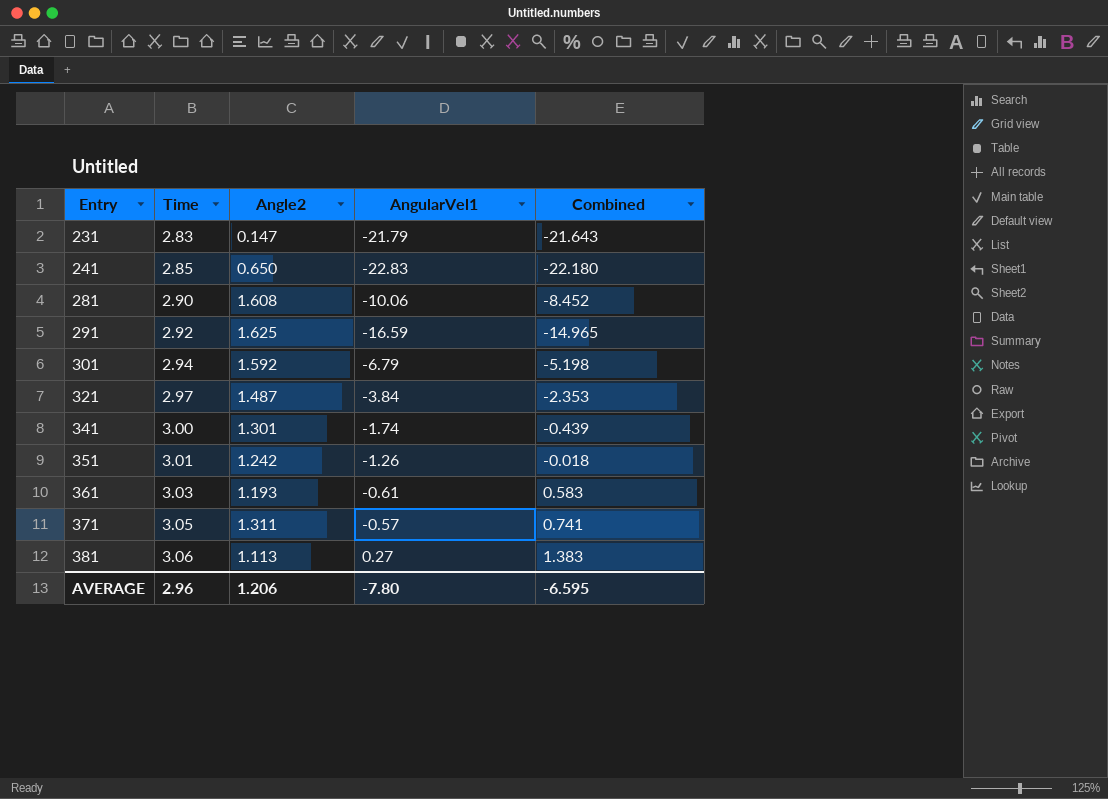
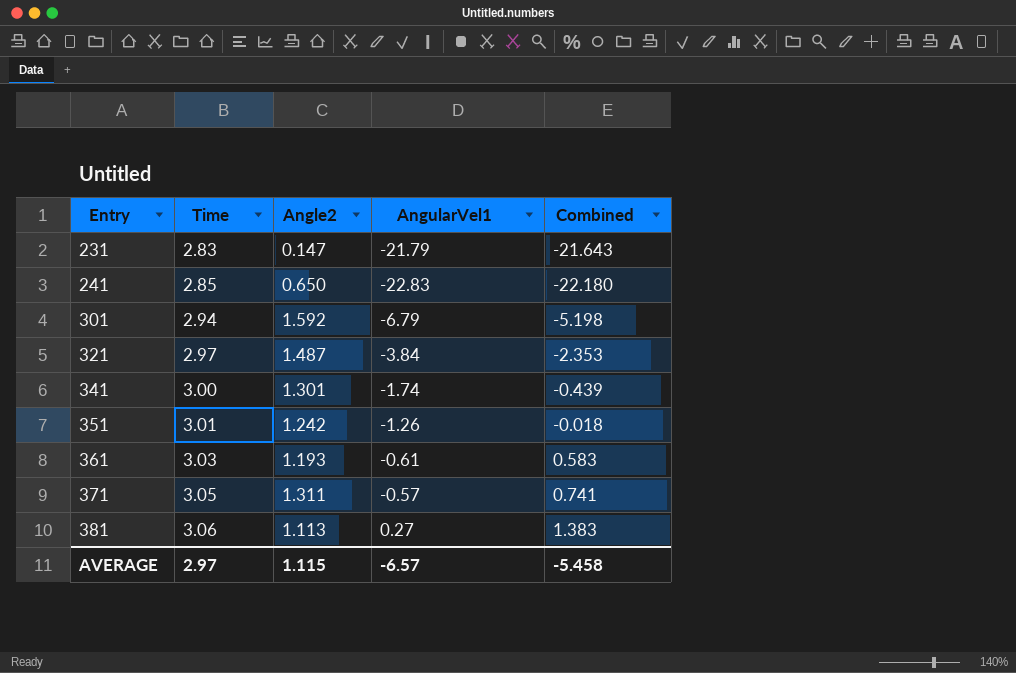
row 281: 2.90 | 1.608 | -10.06 | -8.452 -> none
row 291: 2.92 | 1.625 | -16.59 | -14.965 -> none
AVERAGE | Time: 2.96 -> 2.97
AVERAGE | Angle2: 1.206 -> 1.115
AVERAGE | AngularVel1: -7.80 -> -6.57
AVERAGE | Combined: -6.595 -> -5.458

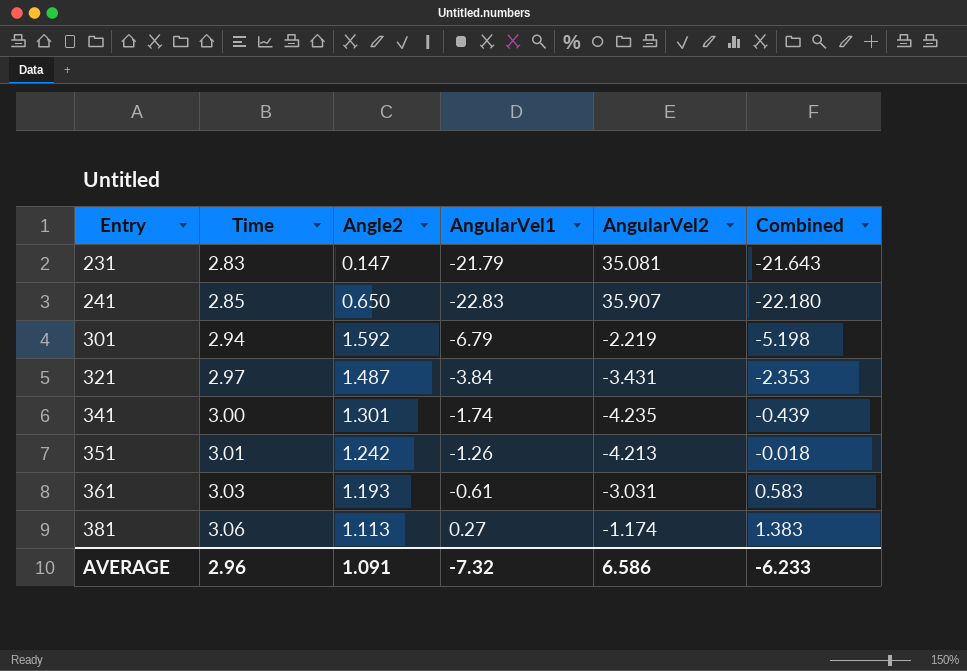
column AngularVel2 | position: none -> 5
row 371: 3.05 | 1.311 | -0.57 | 0.741 -> none
AVERAGE | Time: 2.97 -> 2.96
AVERAGE | Angle2: 1.115 -> 1.091
AVERAGE | AngularVel1: -6.57 -> -7.32
AVERAGE | Combined: -5.458 -> -6.233

